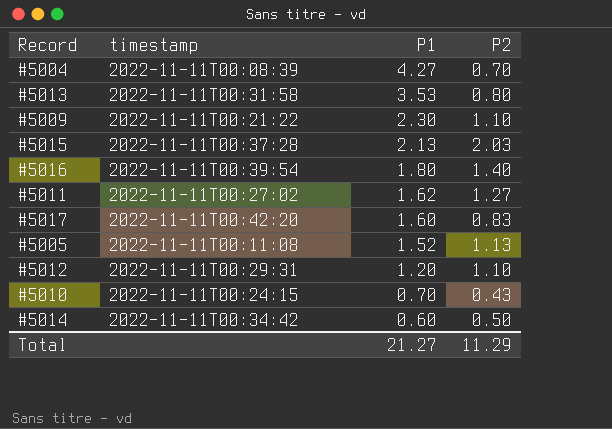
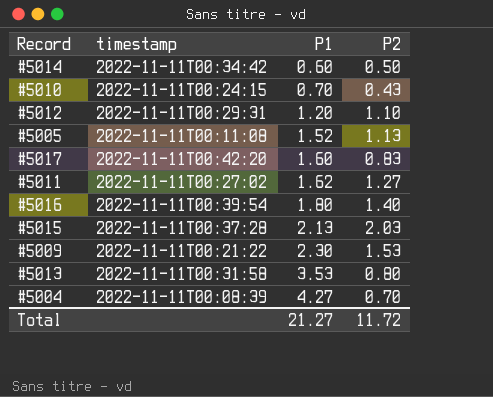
row order: P1 descending -> P1 ascending
#5009 | P2: 1.10 -> 1.53
Total | P2: 11.29 -> 11.72

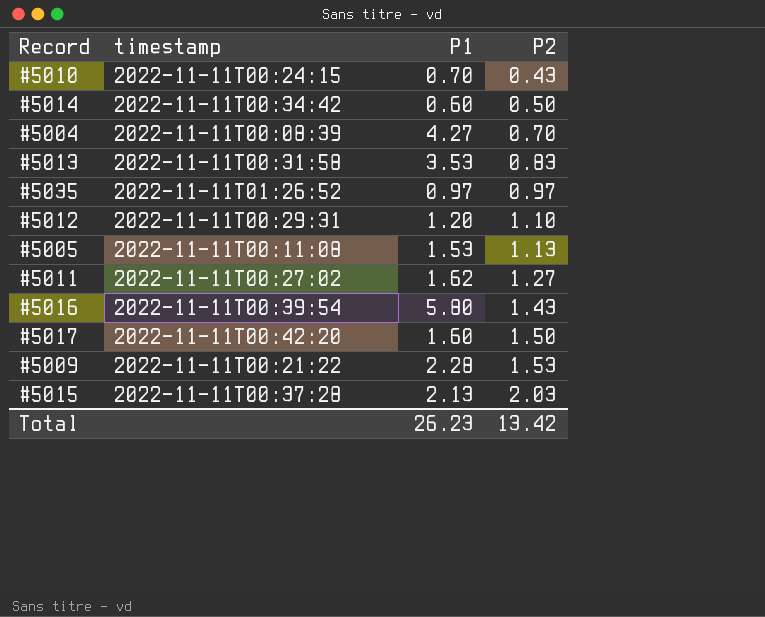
row order: P1 ascending -> P2 ascending
#5013 | P2: 0.80 -> 0.83
row #5035: none -> 2022-11-11T01:26:52 | 0.97 | 0.97
#5005 | P1: 1.52 -> 1.53
#5016 | P1: 1.80 -> 5.80
#5016 | P2: 1.40 -> 1.43
#5017 | P2: 0.83 -> 1.50
#5009 | P1: 2.30 -> 2.28
Total | P1: 21.27 -> 26.23
Total | P2: 11.72 -> 13.42

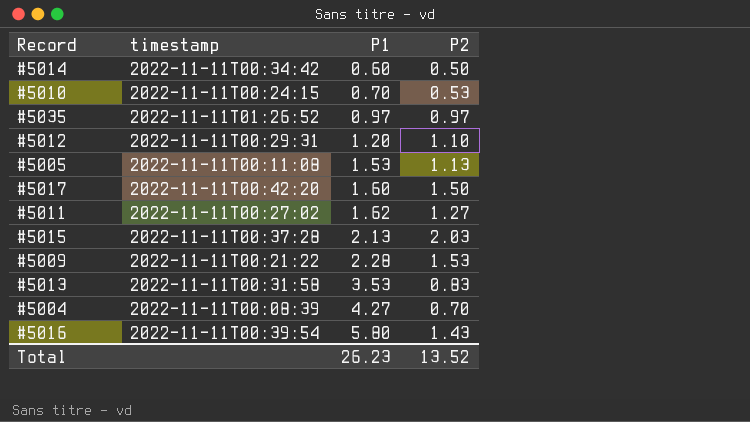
row order: P2 ascending -> P1 ascending
#5010 | P2: 0.43 -> 0.53
Total | P2: 13.42 -> 13.52

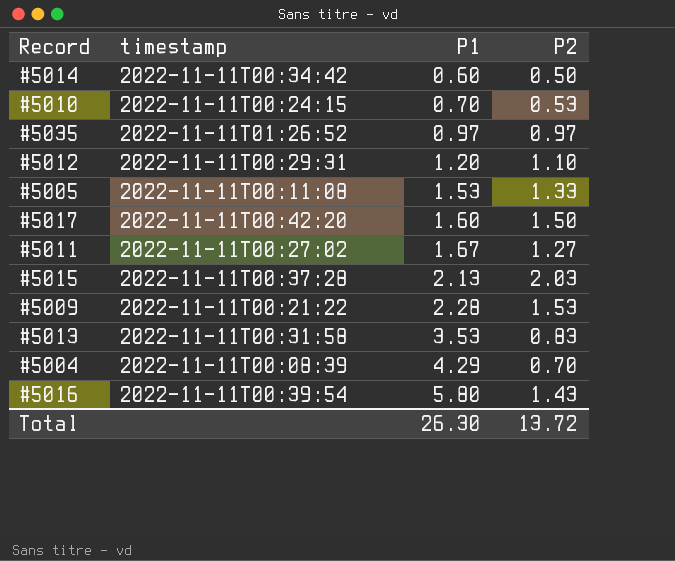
#5005 | P2: 1.13 -> 1.33
#5011 | P1: 1.62 -> 1.67
#5004 | P1: 4.27 -> 4.29
Total | P1: 26.23 -> 26.30
Total | P2: 13.52 -> 13.72

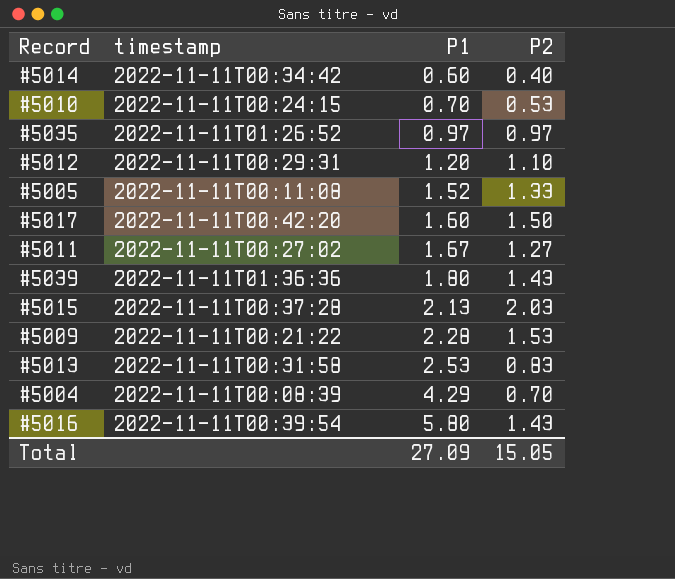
#5014 | P2: 0.50 -> 0.40
#5005 | P1: 1.53 -> 1.52
row #5039: none -> 2022-11-11T01:36:36 | 1.80 | 1.43
#5013 | P1: 3.53 -> 2.53
Total | P1: 26.30 -> 27.09
Total | P2: 13.72 -> 15.05

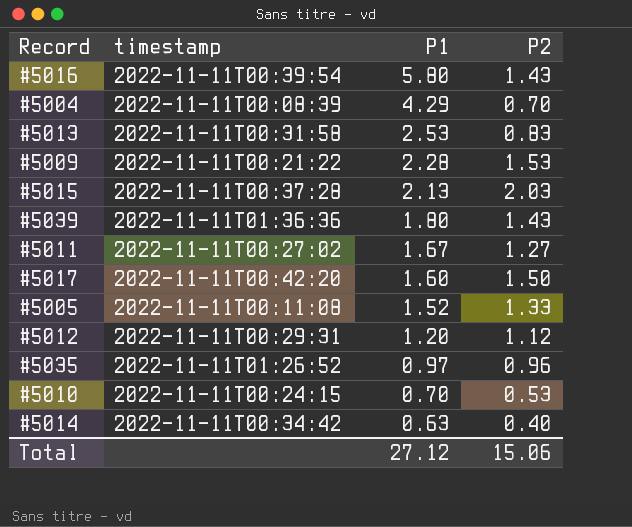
row order: P1 ascending -> P1 descending
#5012 | P2: 1.10 -> 1.12
#5035 | P2: 0.97 -> 0.96
#5014 | P1: 0.60 -> 0.63
Total | P1: 27.09 -> 27.12
Total | P2: 15.05 -> 15.06

